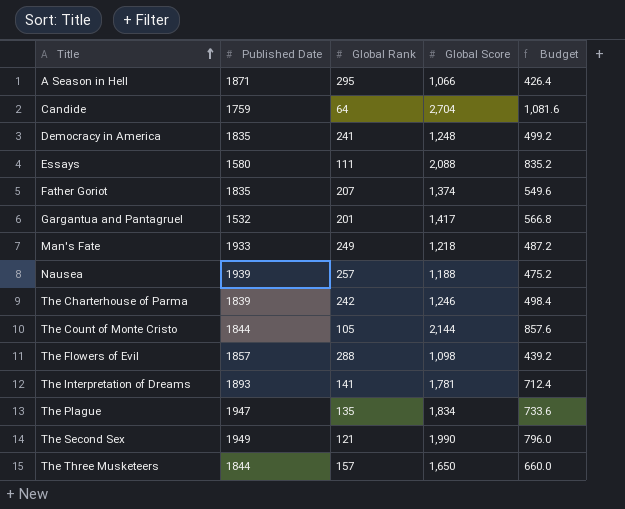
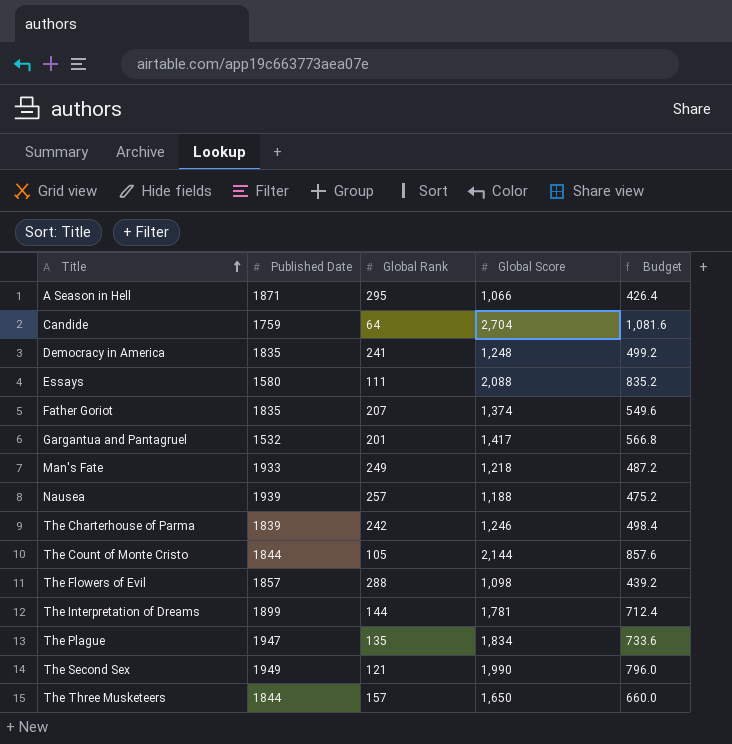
The Interpretation of Dreams | Published Date: 1893 -> 1899
The Interpretation of Dreams | Global Rank: 141 -> 144

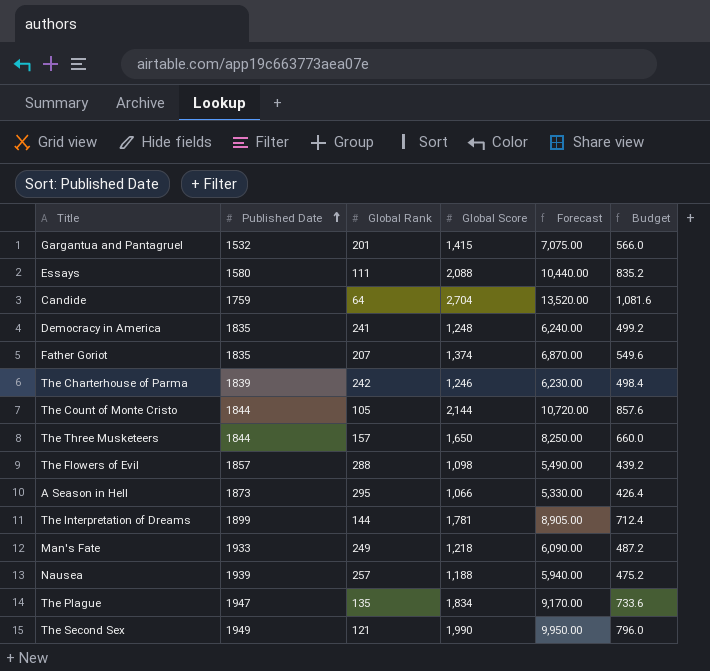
row order: Title ascending -> Published Date ascending
column Forecast | formula: none -> [Global Score] * 5
Gargantua and Pantagruel | Global Score: 1,417 -> 1,415
Gargantua and Pantagruel | Budget: 566.8 -> 566.0
A Season in Hell | Published Date: 1871 -> 1873

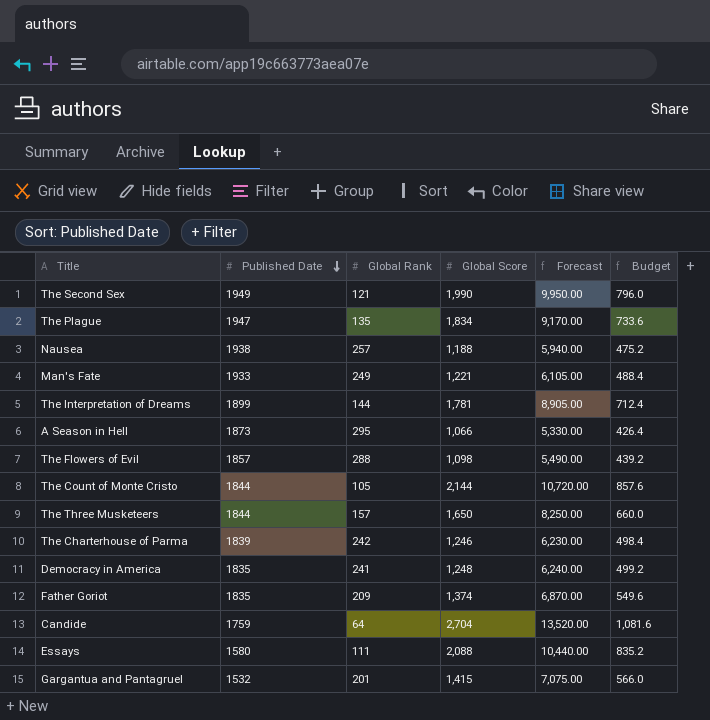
row order: Published Date ascending -> Published Date descending
Nausea | Published Date: 1939 -> 1938
Man's Fate | Global Score: 1,218 -> 1,221
Man's Fate | Forecast: 6,090.00 -> 6,105.00
Man's Fate | Budget: 487.2 -> 488.4
Father Goriot | Global Rank: 207 -> 209

